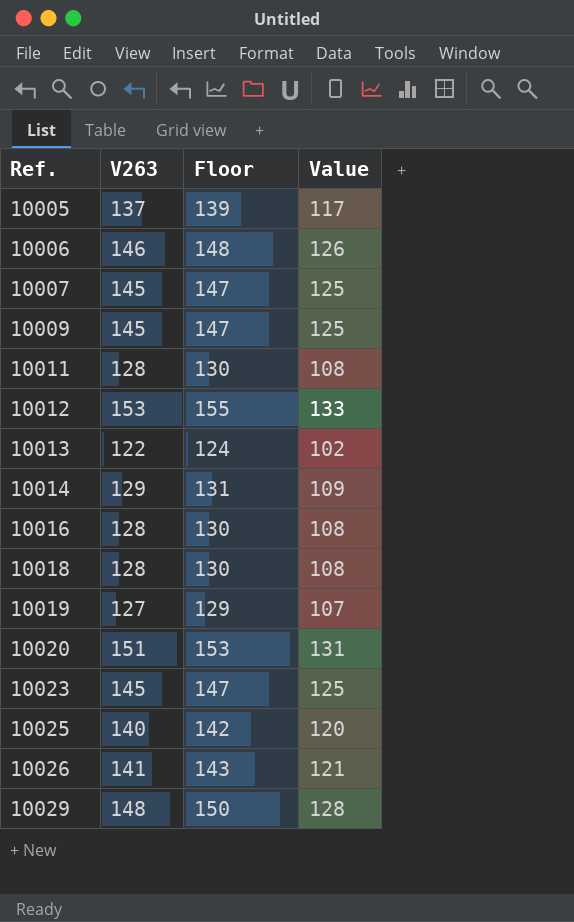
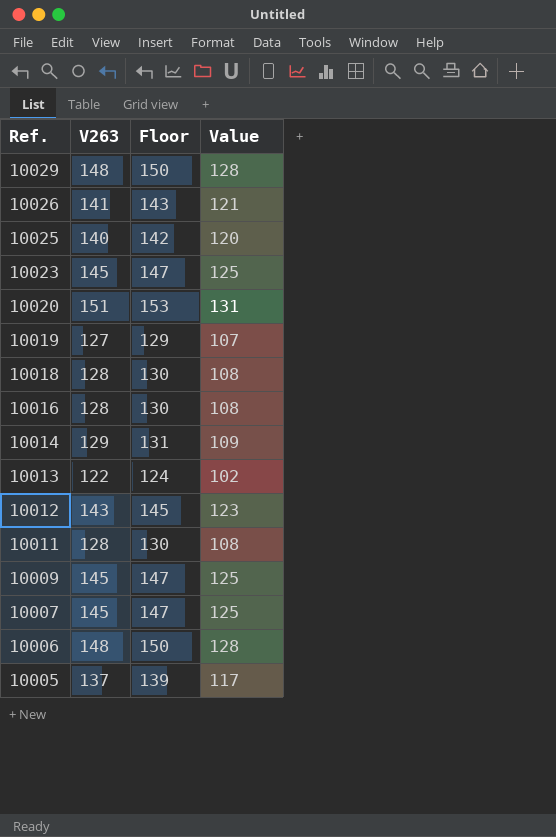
row order: Ref. ascending -> Ref. descending
10012 | V263: 153 -> 143
10012 | Floor: 155 -> 145
10012 | Value: 133 -> 123
10006 | V263: 146 -> 148
10006 | Floor: 148 -> 150
10006 | Value: 126 -> 128

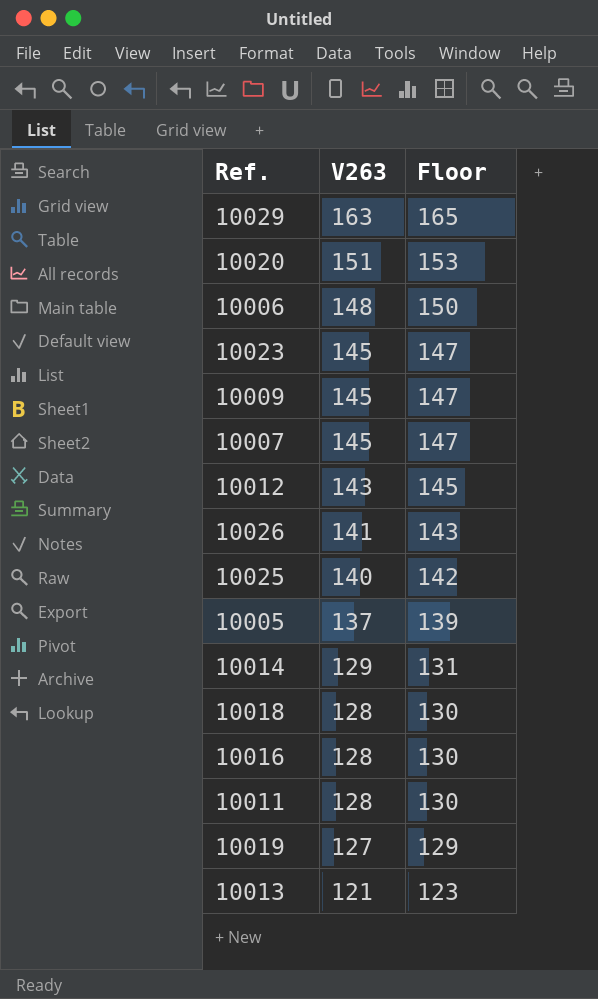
row order: Ref. descending -> V263 descending
column Value | formula: [V263] - 20 -> none
10029 | V263: 148 -> 163
10029 | Floor: 150 -> 165
10013 | V263: 122 -> 121
10013 | Floor: 124 -> 123

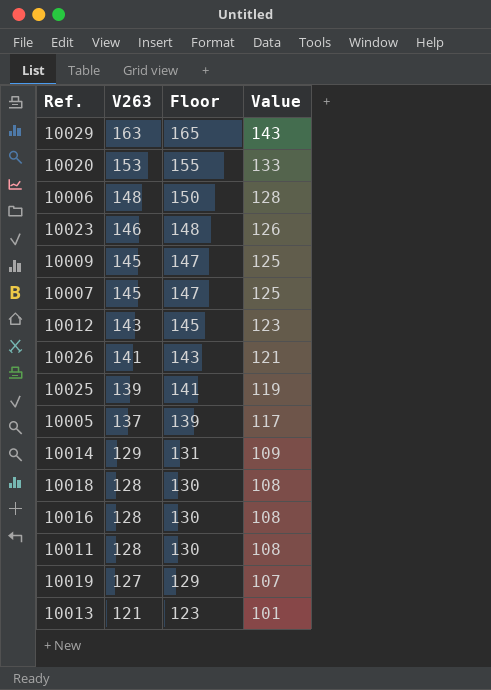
column Value | formula: none -> [V263] - 20
10020 | V263: 151 -> 153
10020 | Floor: 153 -> 155
10023 | V263: 145 -> 146
10023 | Floor: 147 -> 148
10025 | V263: 140 -> 139
10025 | Floor: 142 -> 141

